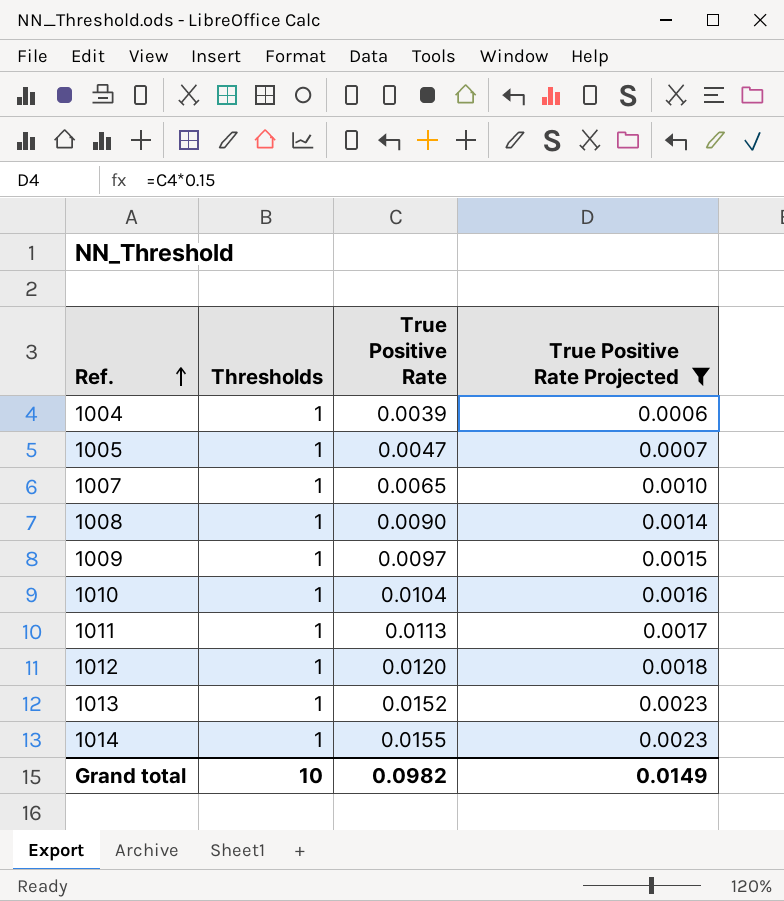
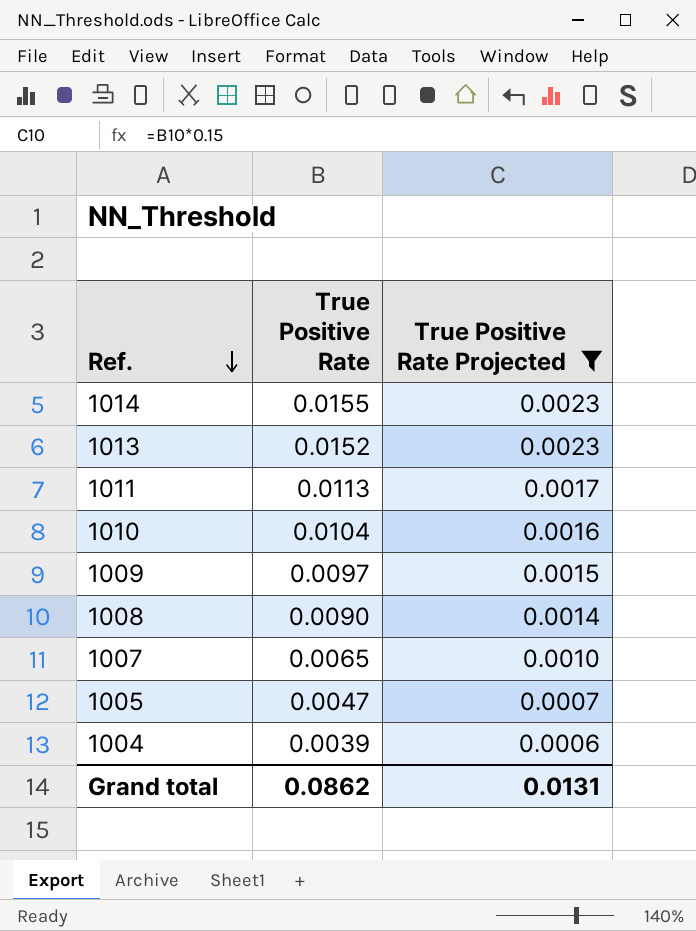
row order: Ref. ascending -> Ref. descending
column Thresholds | position: 2 -> none
row 1012: 1 | 0.0120 | 0.0018 -> none
Grand total | True Positive Rate: 0.0982 -> 0.0862
Grand total | True Positive Rate Projected: 0.0149 -> 0.0131

